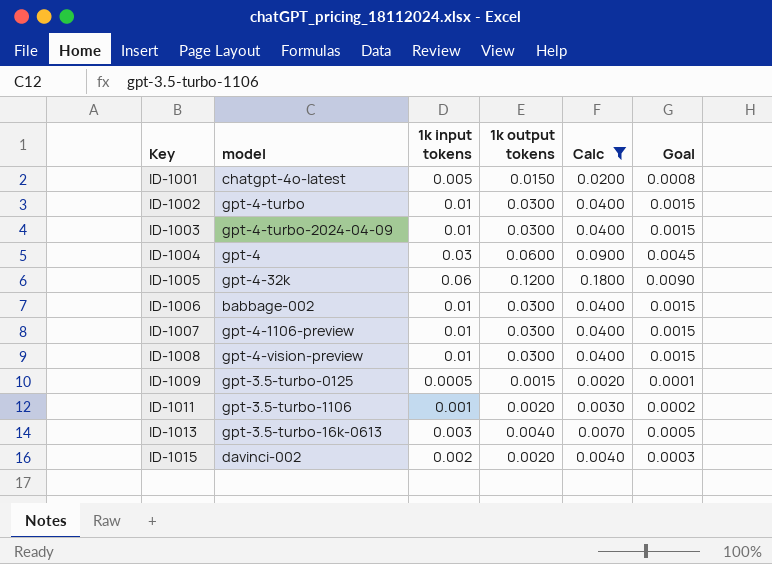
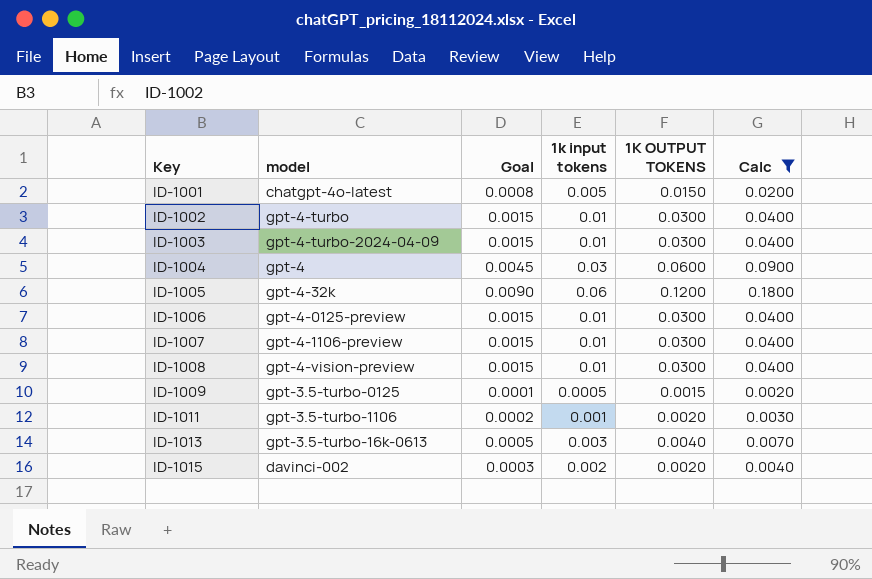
column Goal | position: 6 -> 3
column name: 1k output tokens -> 1K OUTPUT TOKENS
ID-1006 | model: babbage-002 -> gpt-4-0125-preview

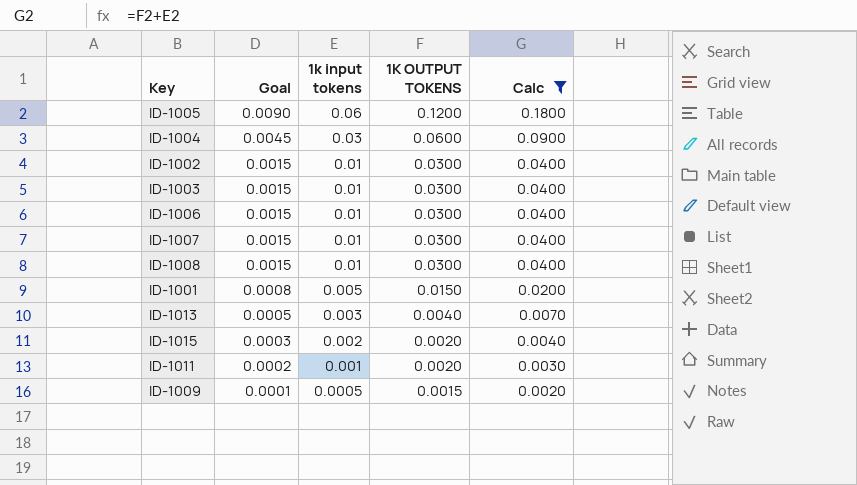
row order: Key ascending -> Goal descending
column model | position: 2 -> none

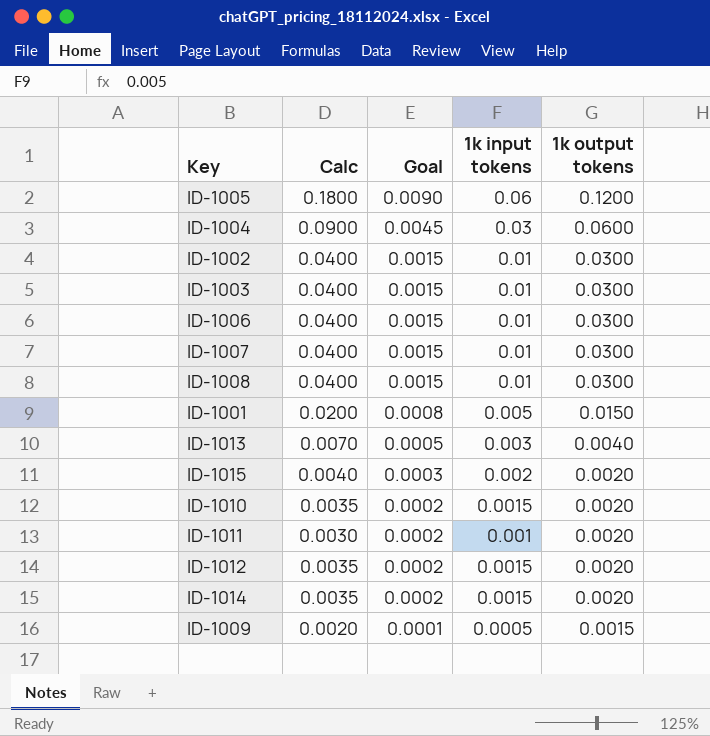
filter: Calc != 0.0035 -> none
column Calc | position: 5 -> 2
column name: 1K OUTPUT TOKENS -> 1k output tokens

